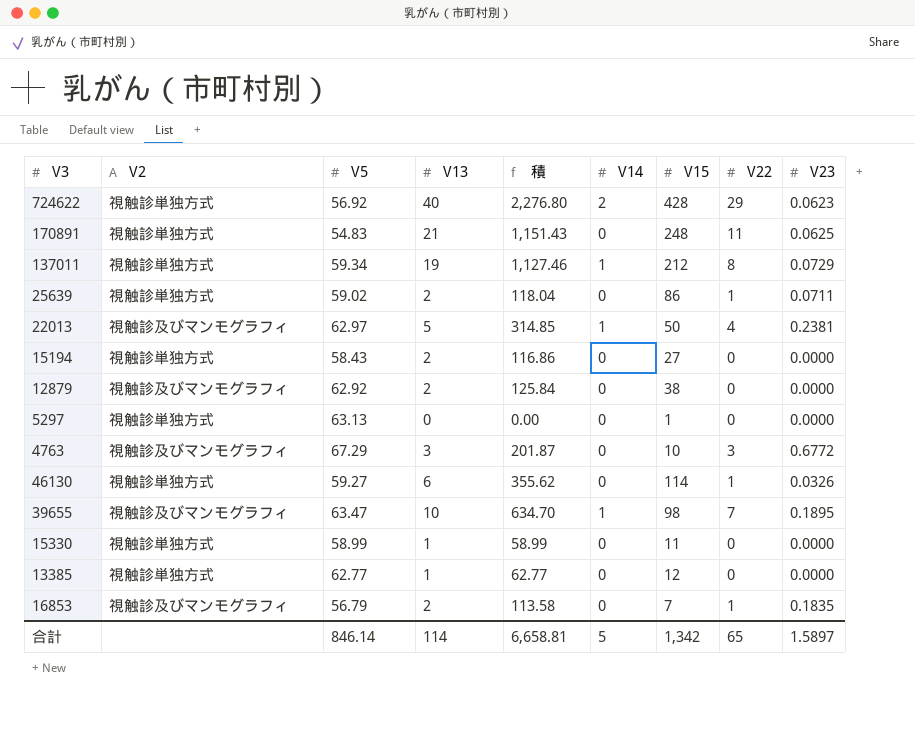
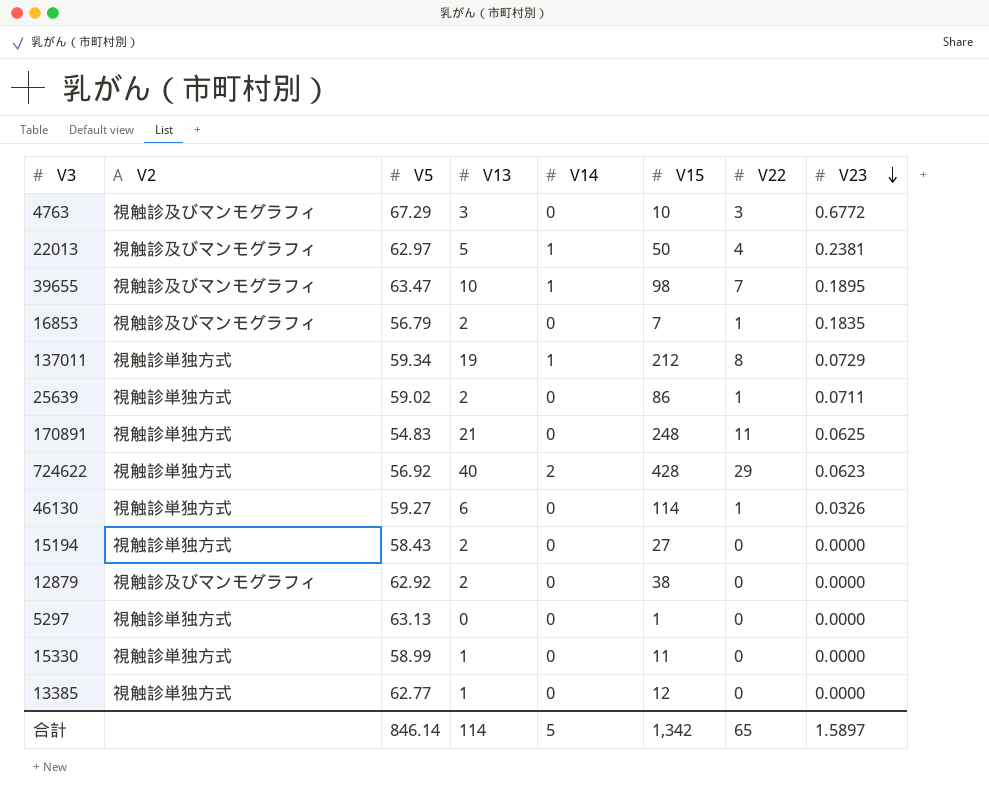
row order: none -> V23 descending
column 積 | formula: [V5] * [V13] -> none

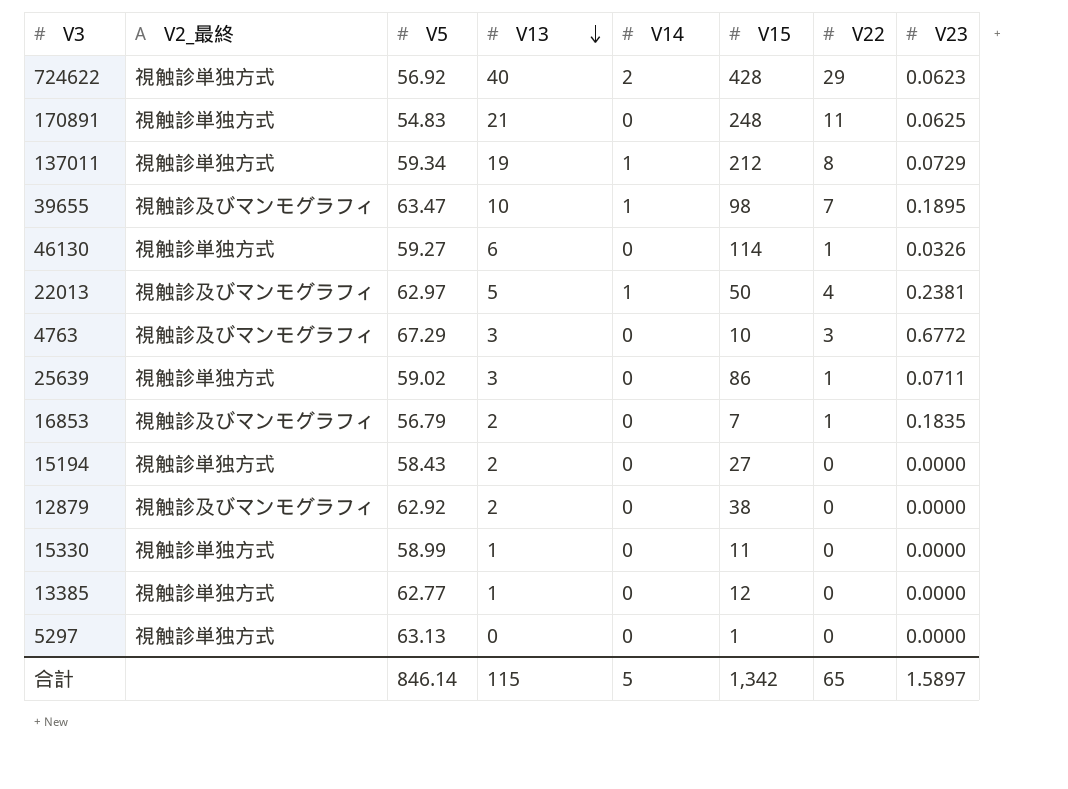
row order: V23 descending -> V13 descending
column name: V2 -> V2_最終
25639 | V13: 2 -> 3
合計 | V13: 114 -> 115

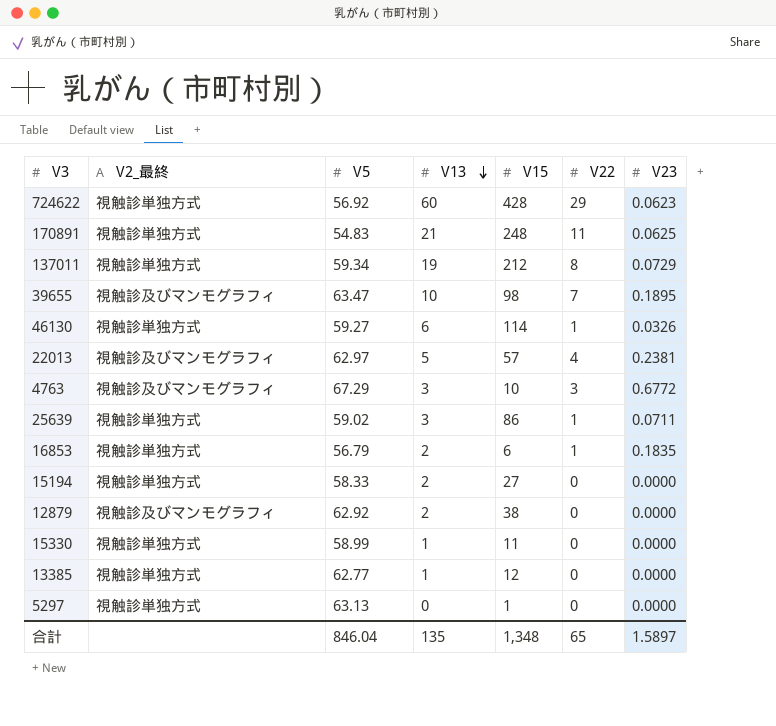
column V14 | position: 5 -> none
724622 | V13: 40 -> 60
22013 | V15: 50 -> 57
16853 | V2_最終: 視触診及びマンモグラフィ -> 視触診単独方式
16853 | V15: 7 -> 6
15194 | V5: 58.43 -> 58.33
合計 | V5: 846.14 -> 846.04
合計 | V13: 115 -> 135
合計 | V15: 1,342 -> 1,348

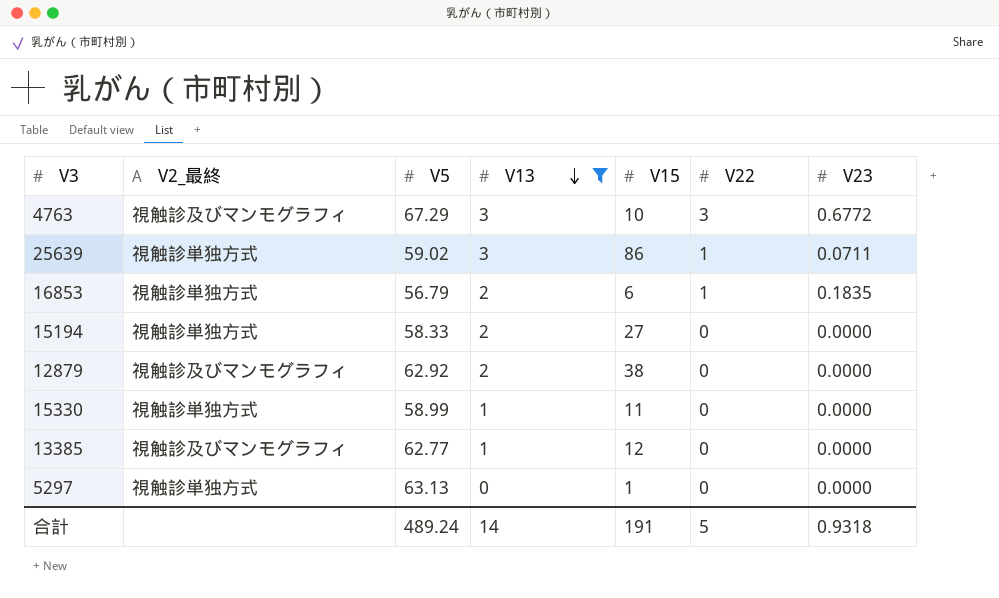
filter: none -> V13 <= 3
13385 | V2_最終: 視触診単独方式 -> 視触診及びマンモグラフィ
合計 | V5: 846.04 -> 489.24
合計 | V13: 135 -> 14
合計 | V15: 1,348 -> 191
合計 | V22: 65 -> 5
合計 | V23: 1.5897 -> 0.9318

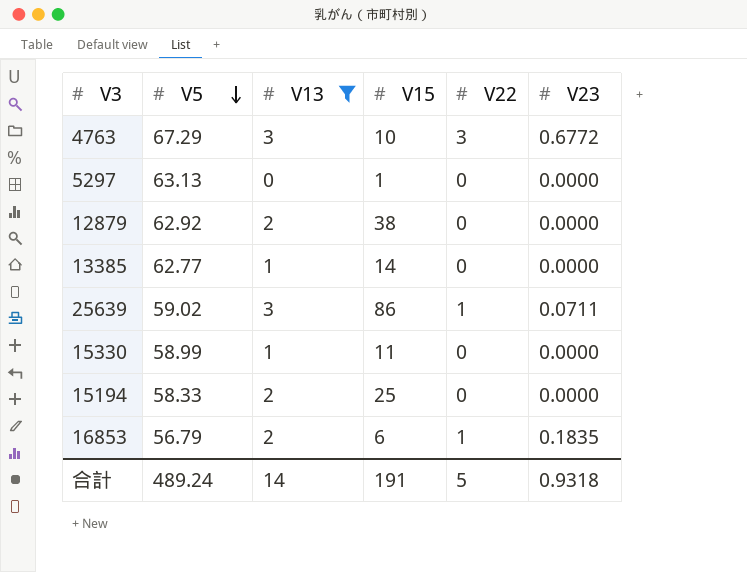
row order: V13 descending -> V5 descending
column V2_最終 | position: 2 -> none
13385 | V15: 12 -> 14
15194 | V15: 27 -> 25

